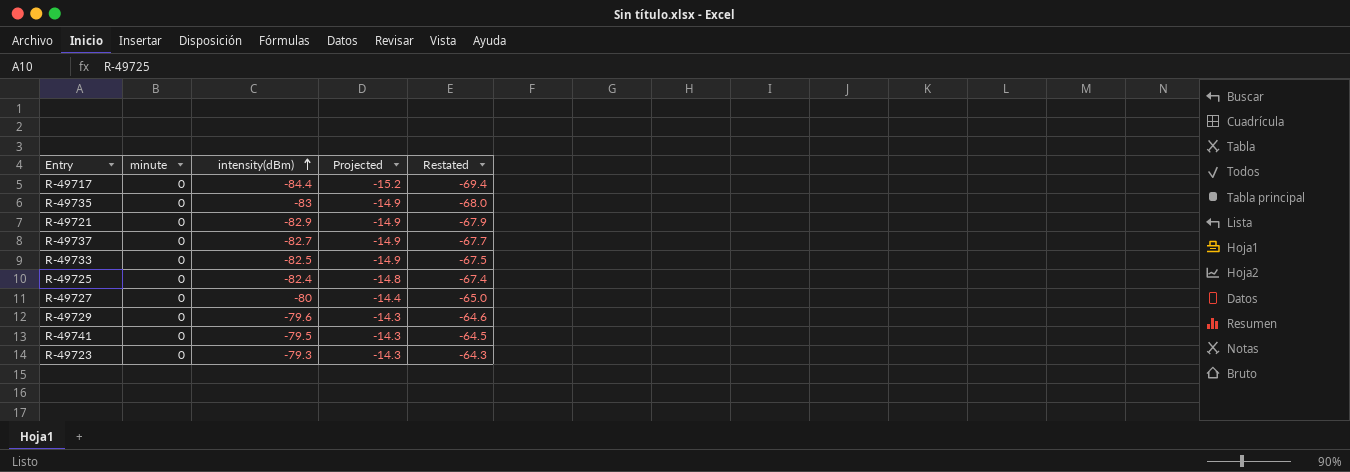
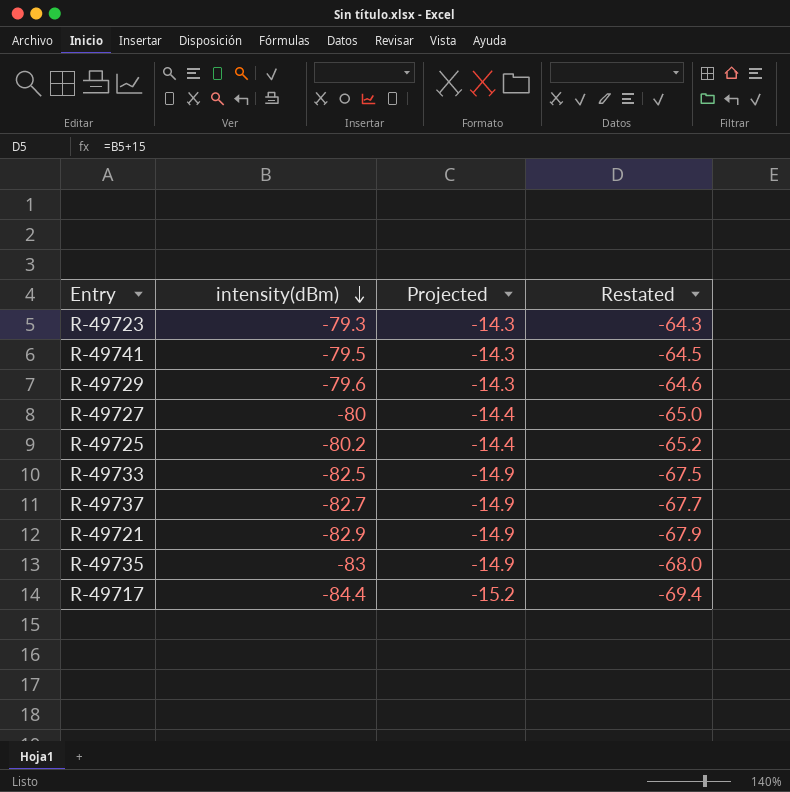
row order: intensity(dBm) ascending -> intensity(dBm) descending
column minute | position: 2 -> none
R-49725 | intensity(dBm): -82.4 -> -80.2
R-49725 | Projected: -14.8 -> -14.4
R-49725 | Restated: -67.4 -> -65.2

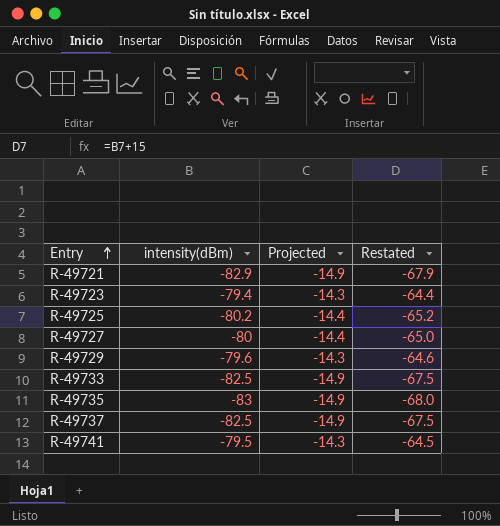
row order: intensity(dBm) descending -> Entry ascending
row R-49717: -84.4 | -15.2 | -69.4 -> none
R-49723 | intensity(dBm): -79.3 -> -79.4
R-49723 | Restated: -64.3 -> -64.4
R-49737 | intensity(dBm): -82.7 -> -82.5
R-49737 | Restated: -67.7 -> -67.5

